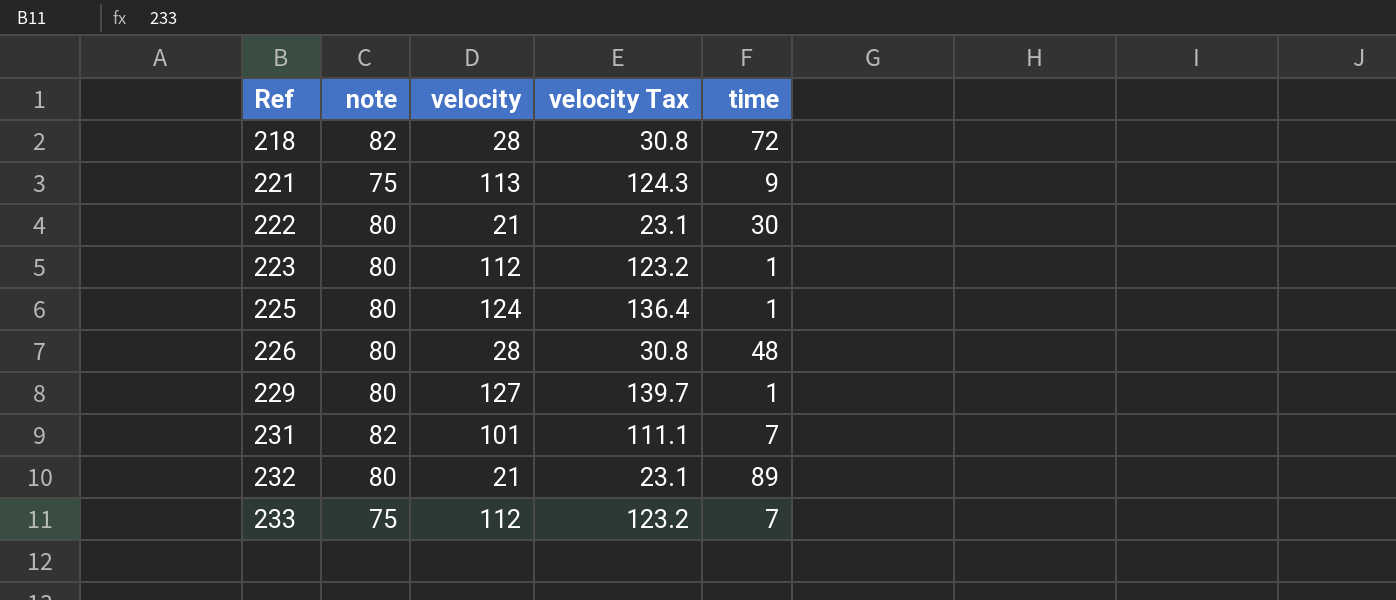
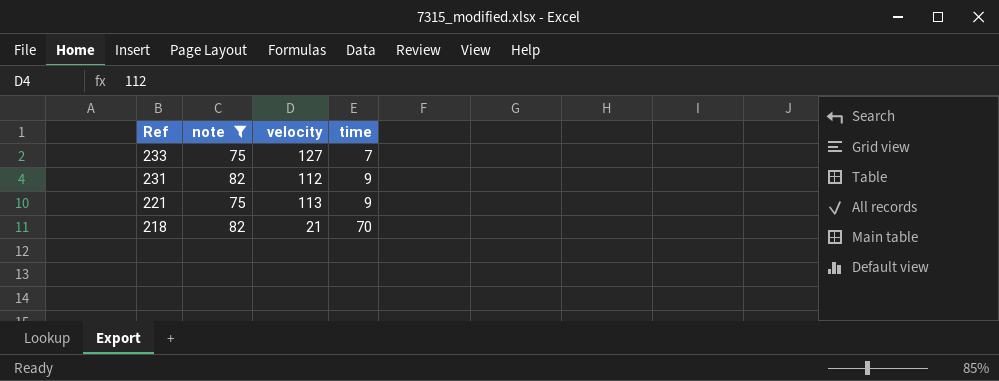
filter: none -> note != 80
row order: Ref ascending -> Ref descending
column velocity Tax | formula: [velocity] * 1.1 -> none
233 | velocity: 112 -> 127
231 | velocity: 101 -> 112
231 | time: 7 -> 9
218 | velocity: 28 -> 21
218 | time: 72 -> 70

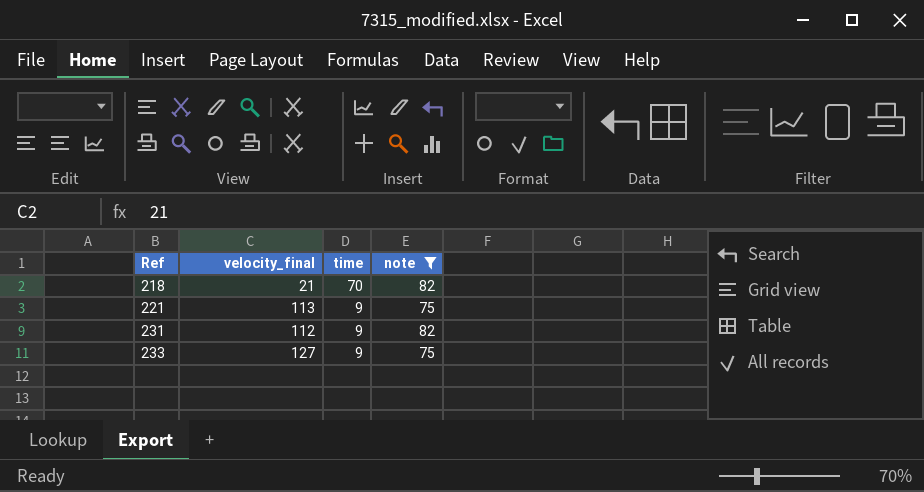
row order: Ref descending -> Ref ascending
column name: velocity -> velocity_final
column note | position: 2 -> 4
233 | time: 7 -> 9

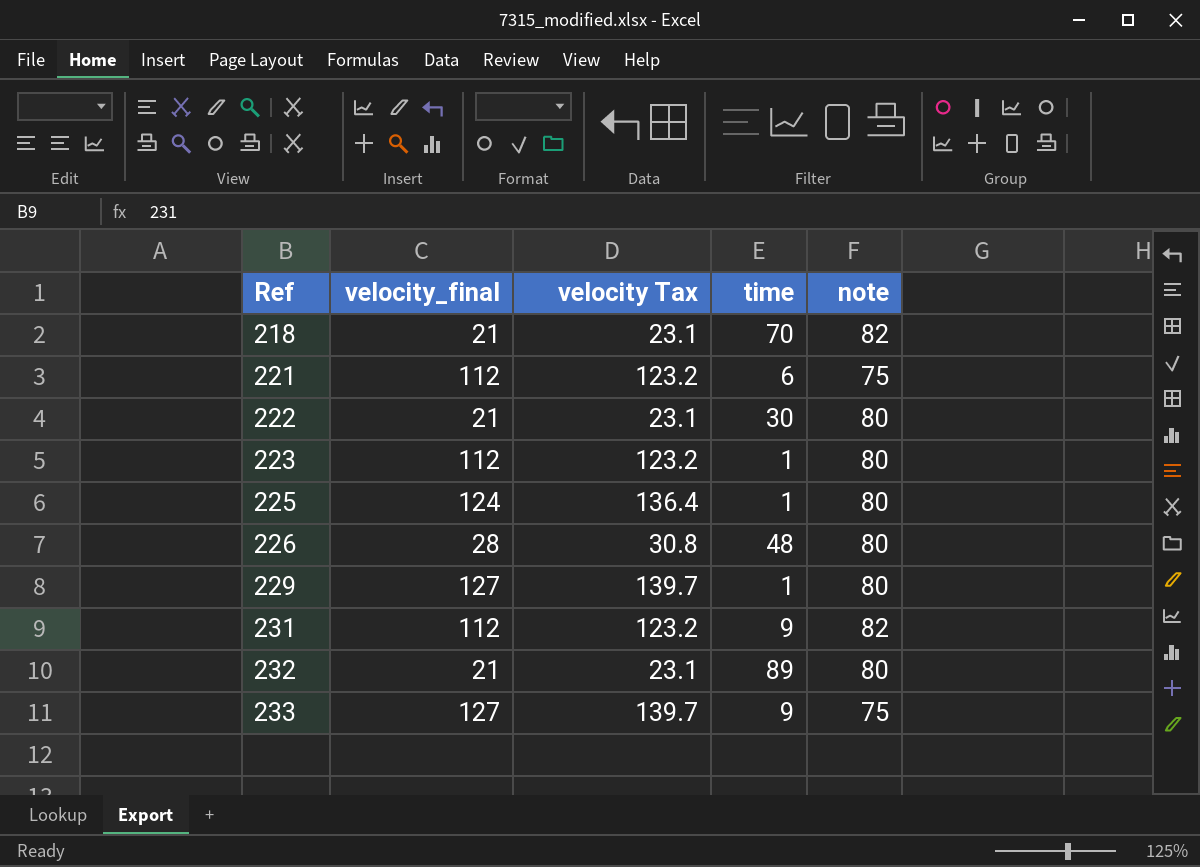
filter: note != 80 -> none
column velocity Tax | formula: none -> [velocity_final] * 1.1
221 | velocity_final: 113 -> 112
221 | time: 9 -> 6

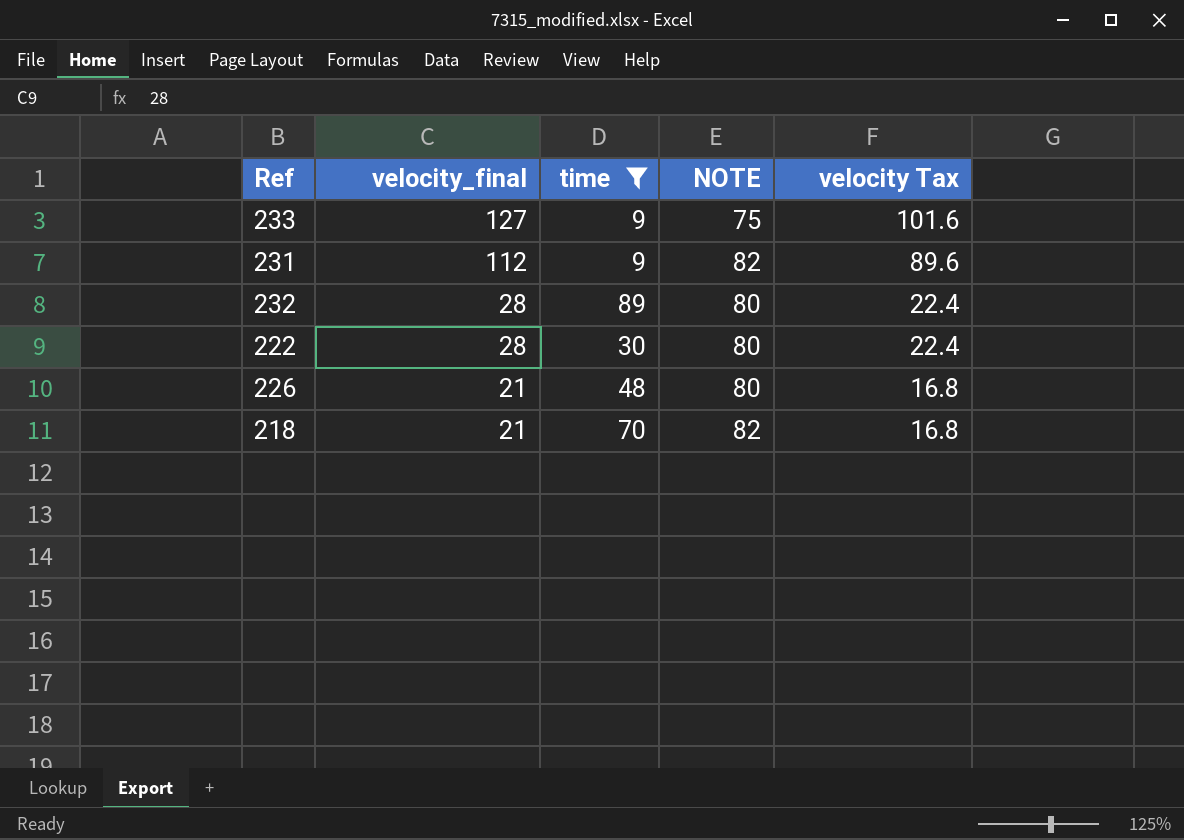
filter: none -> time >= 9
row order: Ref ascending -> velocity_final descending
column name: note -> NOTE
column velocity Tax | formula: [velocity_final] * 1.1 -> [velocity_final] * 0.8
column velocity Tax | position: 3 -> 5
232 | velocity_final: 21 -> 28
222 | velocity_final: 21 -> 28
226 | velocity_final: 28 -> 21

